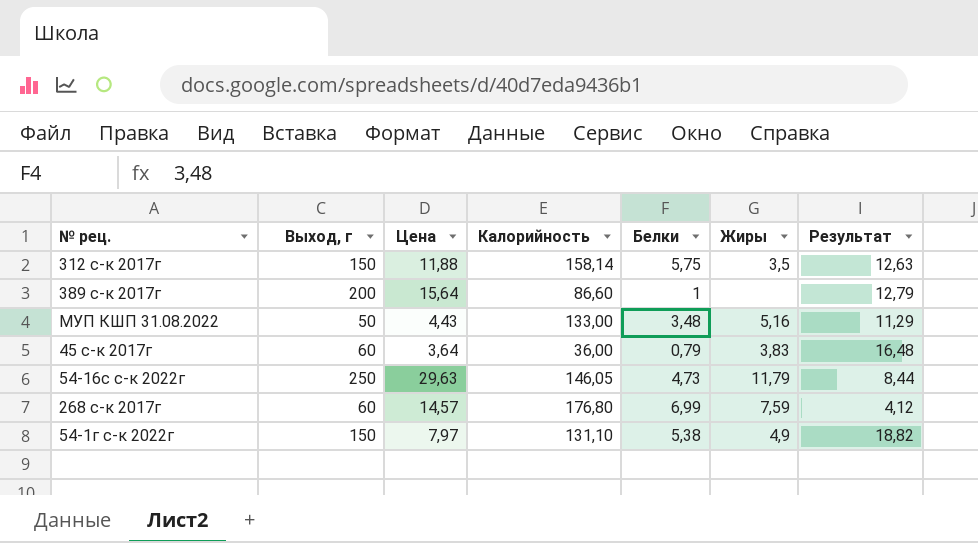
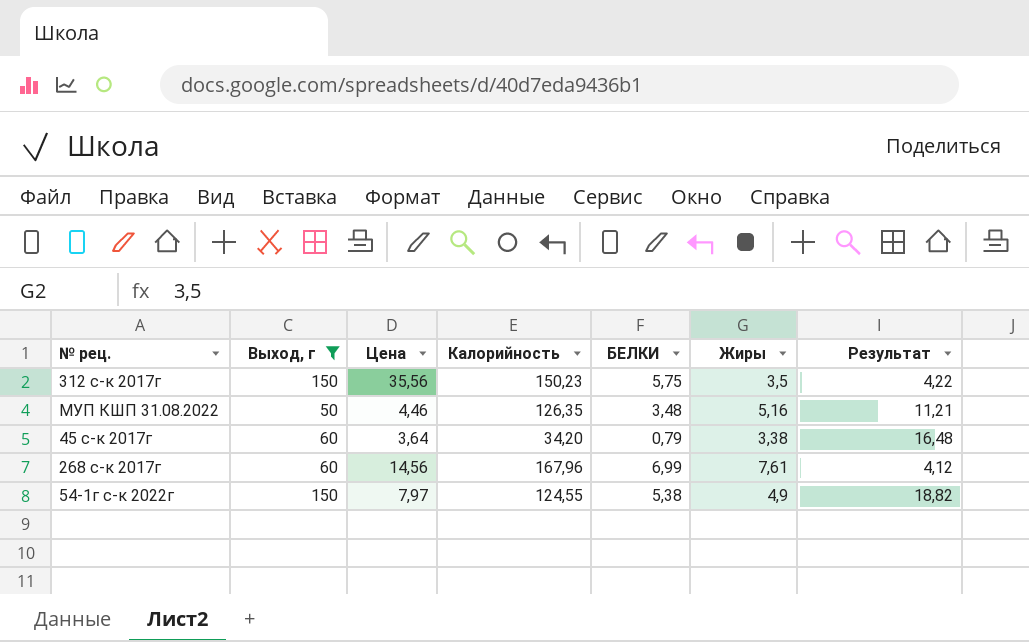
filter: none -> Выход, г <= 150
column name: Белки -> БЕЛКИ
312 с-к 2017г | Цена: 11,88 -> 35,56
312 с-к 2017г | Калорийность: 158,14 -> 150,23
312 с-к 2017г | Результат: 12,63 -> 4,22
МУП КШП 31.08.2022 | Цена: 4,43 -> 4,46
МУП КШП 31.08.2022 | Калорийность: 133,00 -> 126,35
МУП КШП 31.08.2022 | Результат: 11,29 -> 11,21
45 с-к 2017г | Калорийность: 36,00 -> 34,20
45 с-к 2017г | Жиры: 3,83 -> 3,38
268 с-к 2017г | Цена: 14,57 -> 14,56
268 с-к 2017г | Калорийность: 176,80 -> 167,96
268 с-к 2017г | Жиры: 7,59 -> 7,61
54-1г с-к 2022г | Калорийность: 131,10 -> 124,55

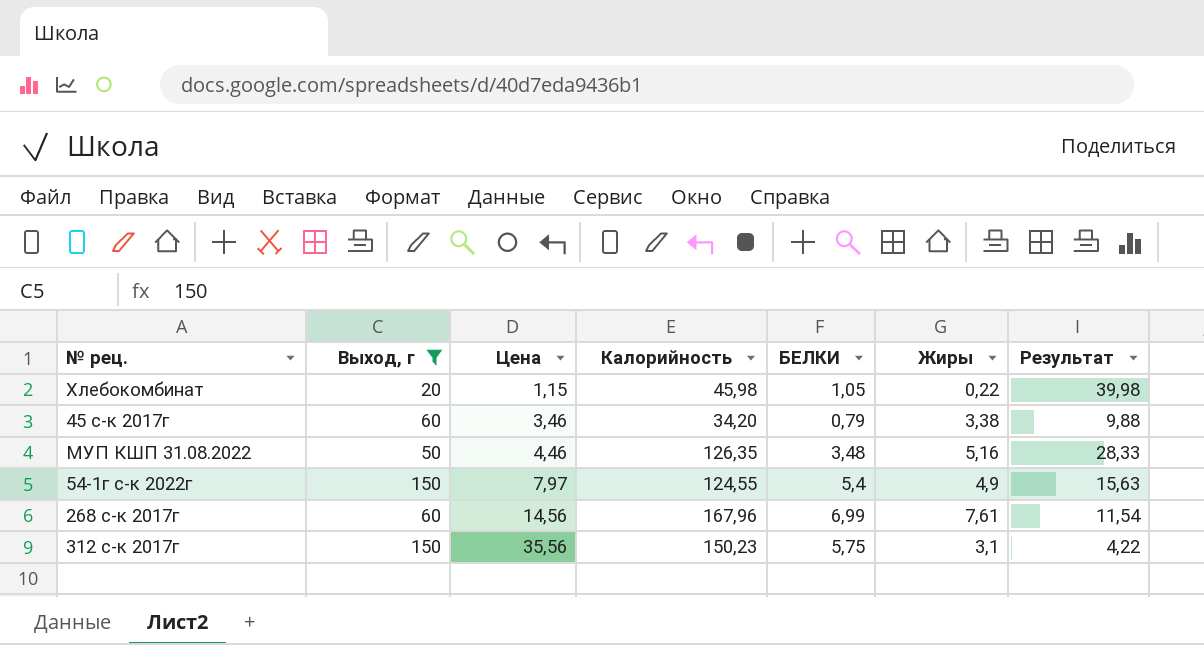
row order: none -> Цена ascending
column Результат | formula: [Выход, г] / [Цена] -> [Калорийность] / [Цена]
row Хлебокомбинат: none -> 20 | 1,15 | 45,98 | 1,05 | 0,22 | 39,98
45 с-к 2017г | Цена: 3,64 -> 3,46
54-1г с-к 2022г | БЕЛКИ: 5,38 -> 5,4
312 с-к 2017г | Жиры: 3,5 -> 3,1

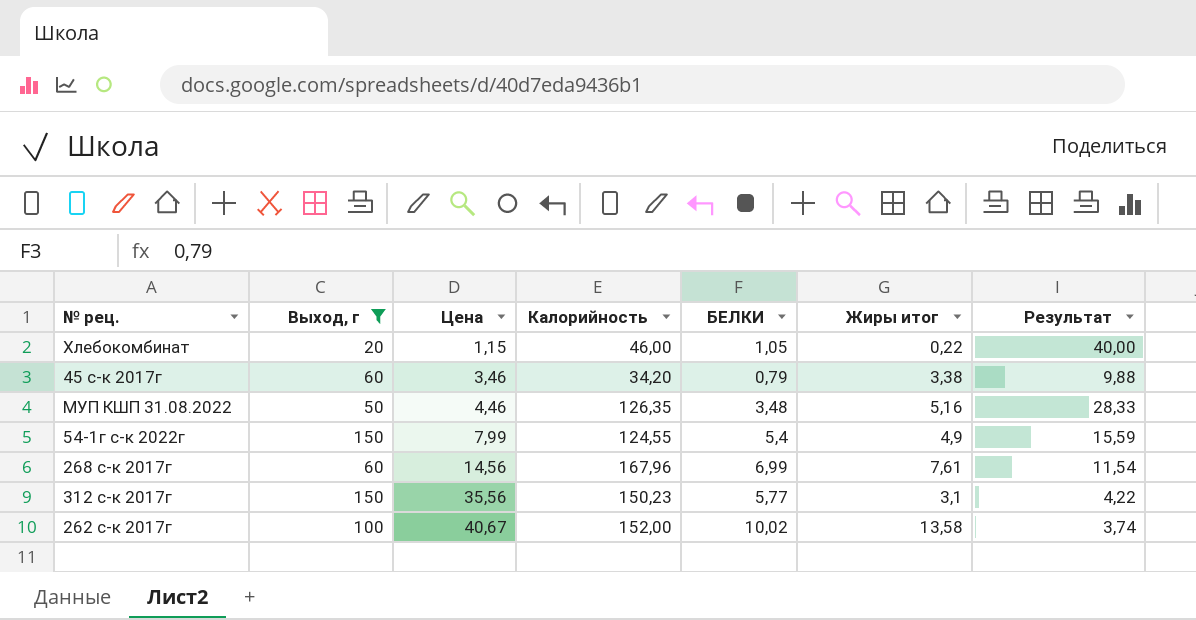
column name: Жиры -> Жиры итог
Хлебокомбинат | Калорийность: 45,98 -> 46,00
Хлебокомбинат | Результат: 39,98 -> 40,00
54-1г с-к 2022г | Цена: 7,97 -> 7,99
54-1г с-к 2022г | Результат: 15,63 -> 15,59
312 с-к 2017г | БЕЛКИ: 5,75 -> 5,77
row 262 с-к 2017г: none -> 100 | 40,67 | 152,00 | 10,02 | 13,58 | 3,74

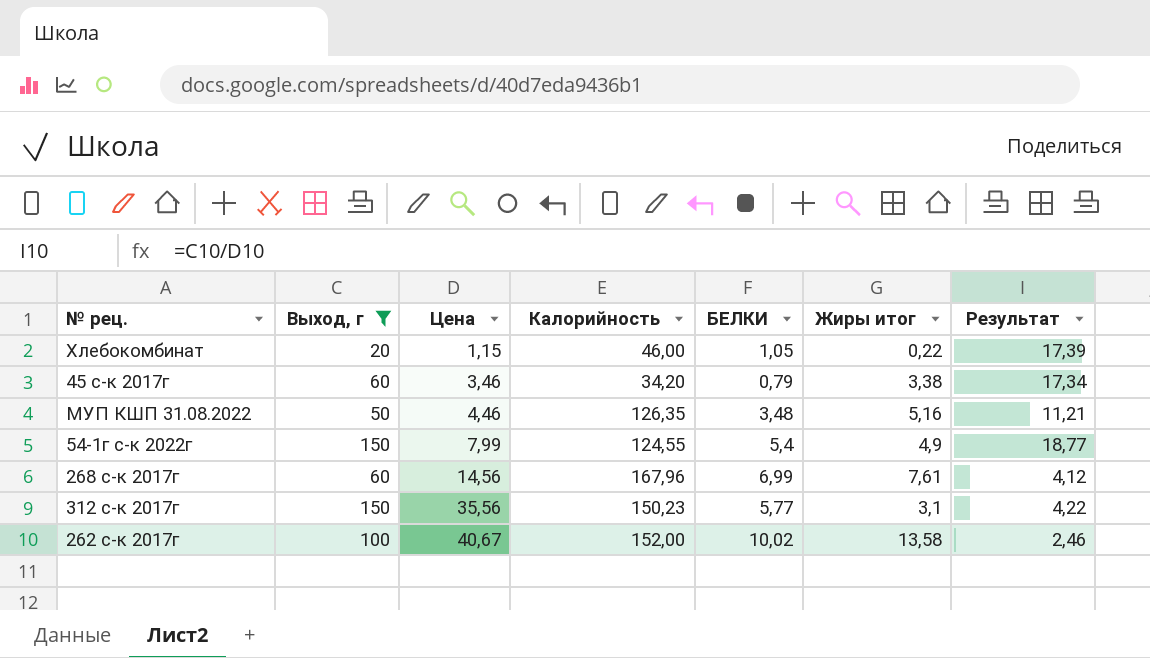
column Результат | formula: [Калорийность] / [Цена] -> [Выход, г] / [Цена]

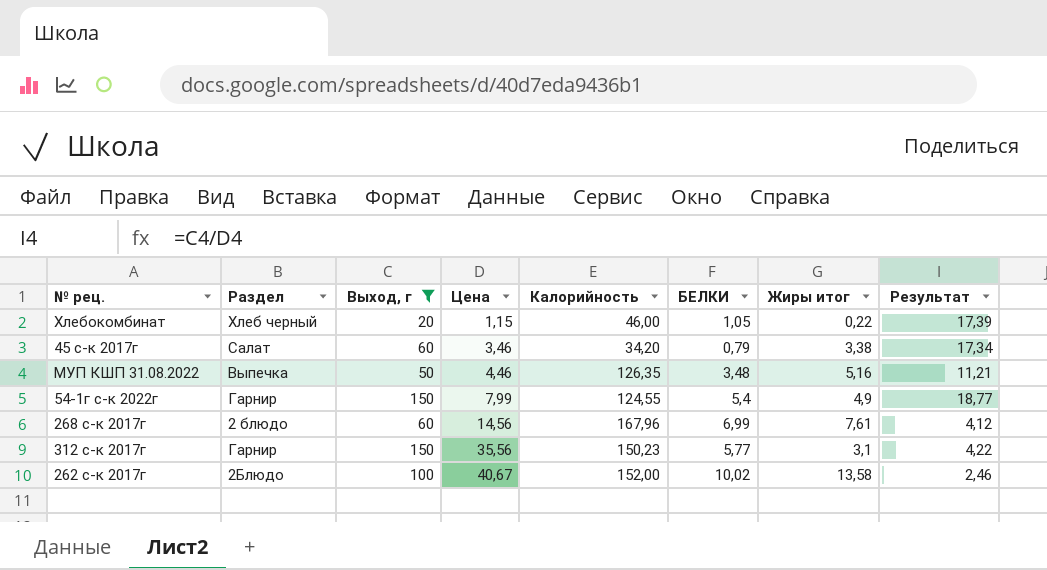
column Раздел | position: none -> 2

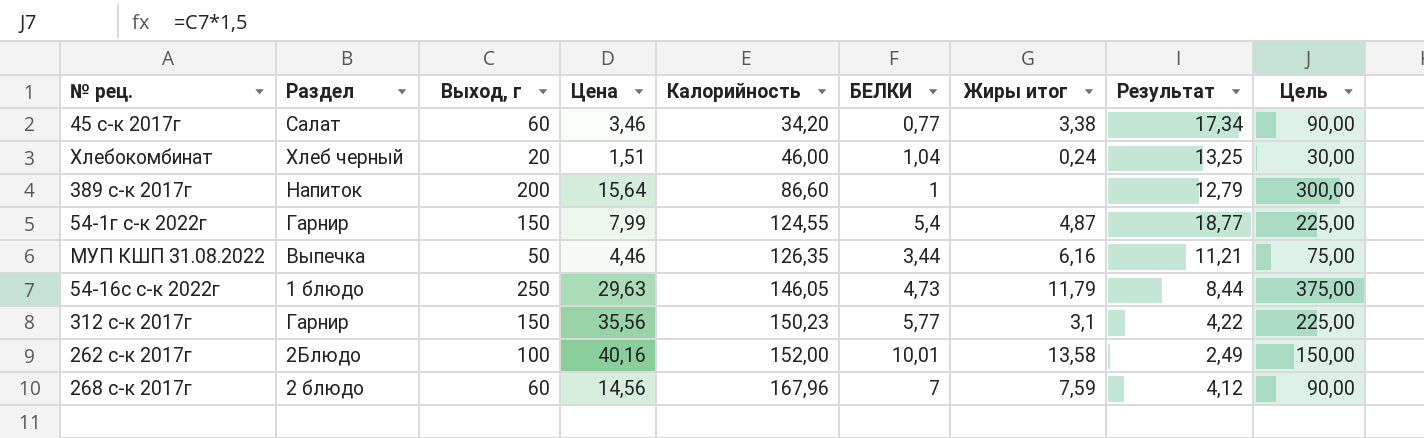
filter: Выход, г <= 150 -> none
row order: Цена ascending -> Калорийность ascending
column Цель | formula: none -> [Выход, г] * 1,5
45 с-к 2017г | БЕЛКИ: 0,79 -> 0,77
Хлебокомбинат | Цена: 1,15 -> 1,51
Хлебокомбинат | БЕЛКИ: 1,05 -> 1,04
Хлебокомбинат | Жиры итог: 0,22 -> 0,24
Хлебокомбинат | Результат: 17,39 -> 13,25
54-1г с-к 2022г | Жиры итог: 4,9 -> 4,87
МУП КШП 31.08.2022 | БЕЛКИ: 3,48 -> 3,44
МУП КШП 31.08.2022 | Жиры итог: 5,16 -> 6,16
262 с-к 2017г | Цена: 40,67 -> 40,16
262 с-к 2017г | БЕЛКИ: 10,02 -> 10,01
262 с-к 2017г | Результат: 2,46 -> 2,49
268 с-к 2017г | БЕЛКИ: 6,99 -> 7
268 с-к 2017г | Жиры итог: 7,61 -> 7,59

